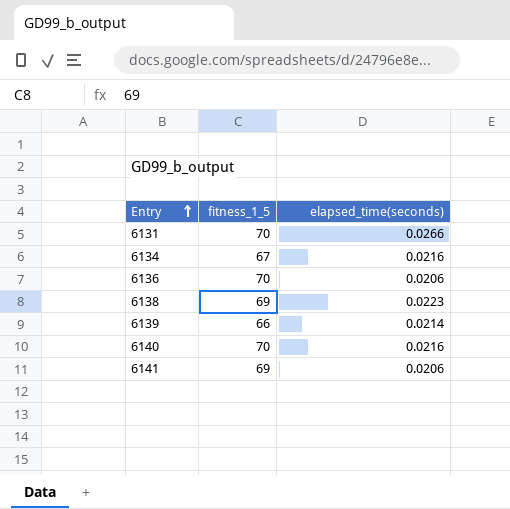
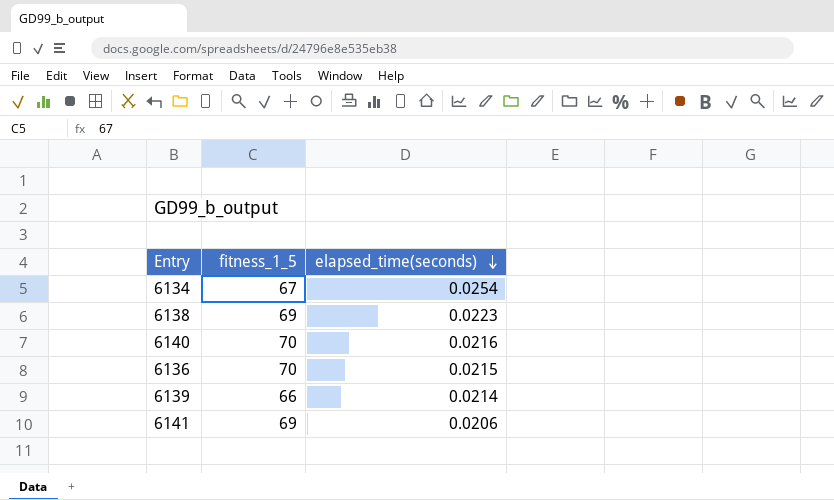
row order: Entry ascending -> elapsed_time(seconds) descending
row 6131: 70 | 0.0266 -> none
6134 | elapsed_time(seconds): 0.0216 -> 0.0254
6136 | elapsed_time(seconds): 0.0206 -> 0.0215

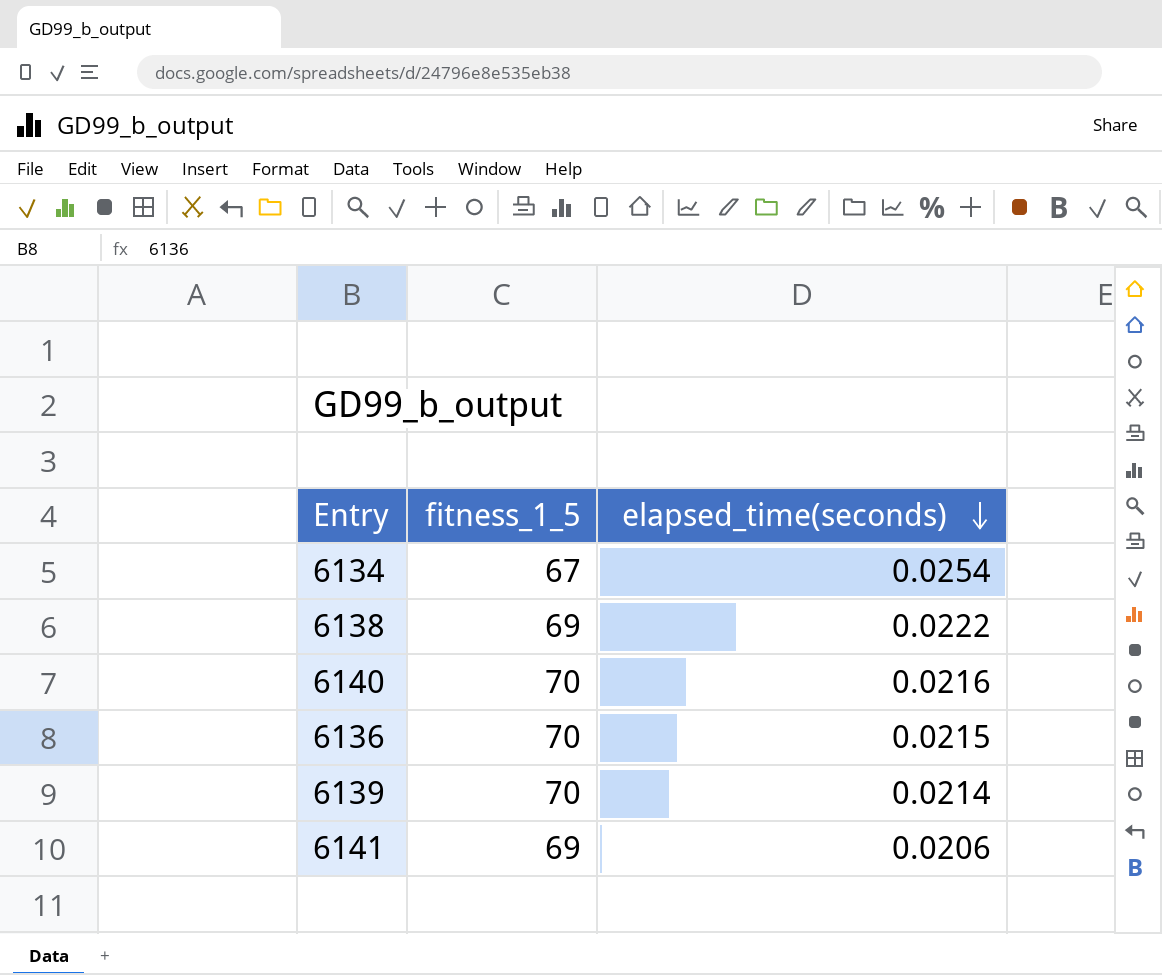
6138 | elapsed_time(seconds): 0.0223 -> 0.0222
6139 | fitness_1_5: 66 -> 70

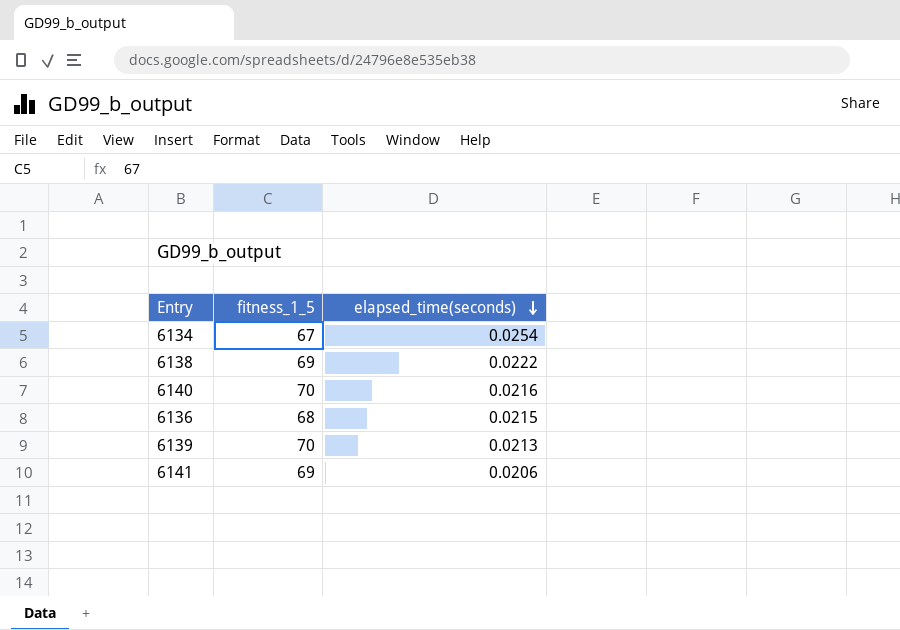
6136 | fitness_1_5: 70 -> 68
6139 | elapsed_time(seconds): 0.0214 -> 0.0213

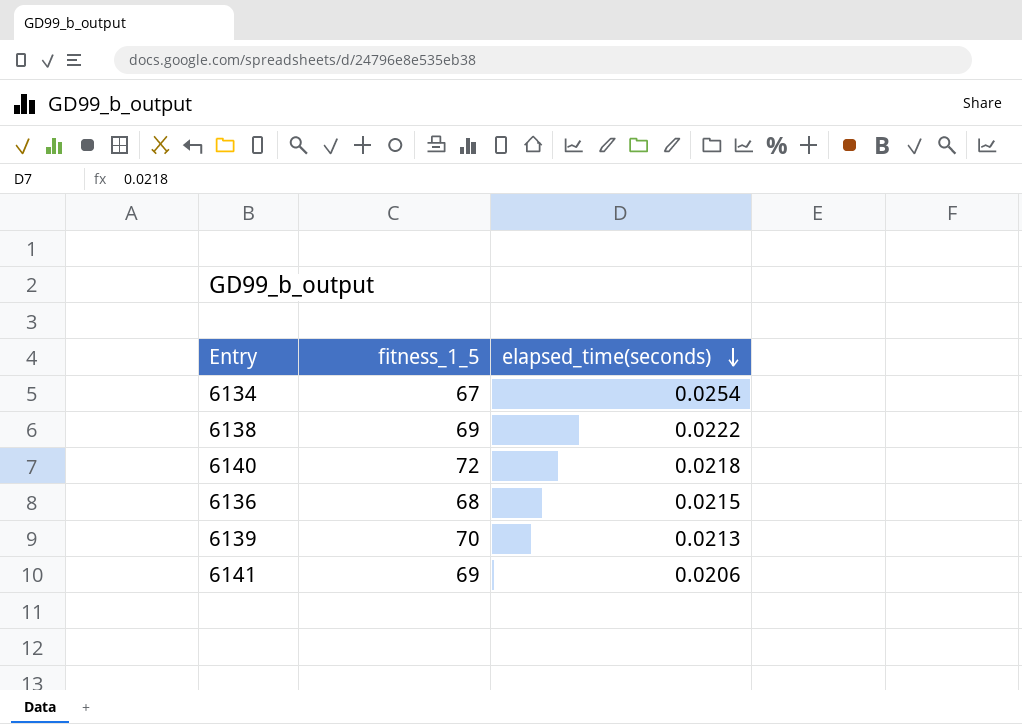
6140 | fitness_1_5: 70 -> 72
6140 | elapsed_time(seconds): 0.0216 -> 0.0218

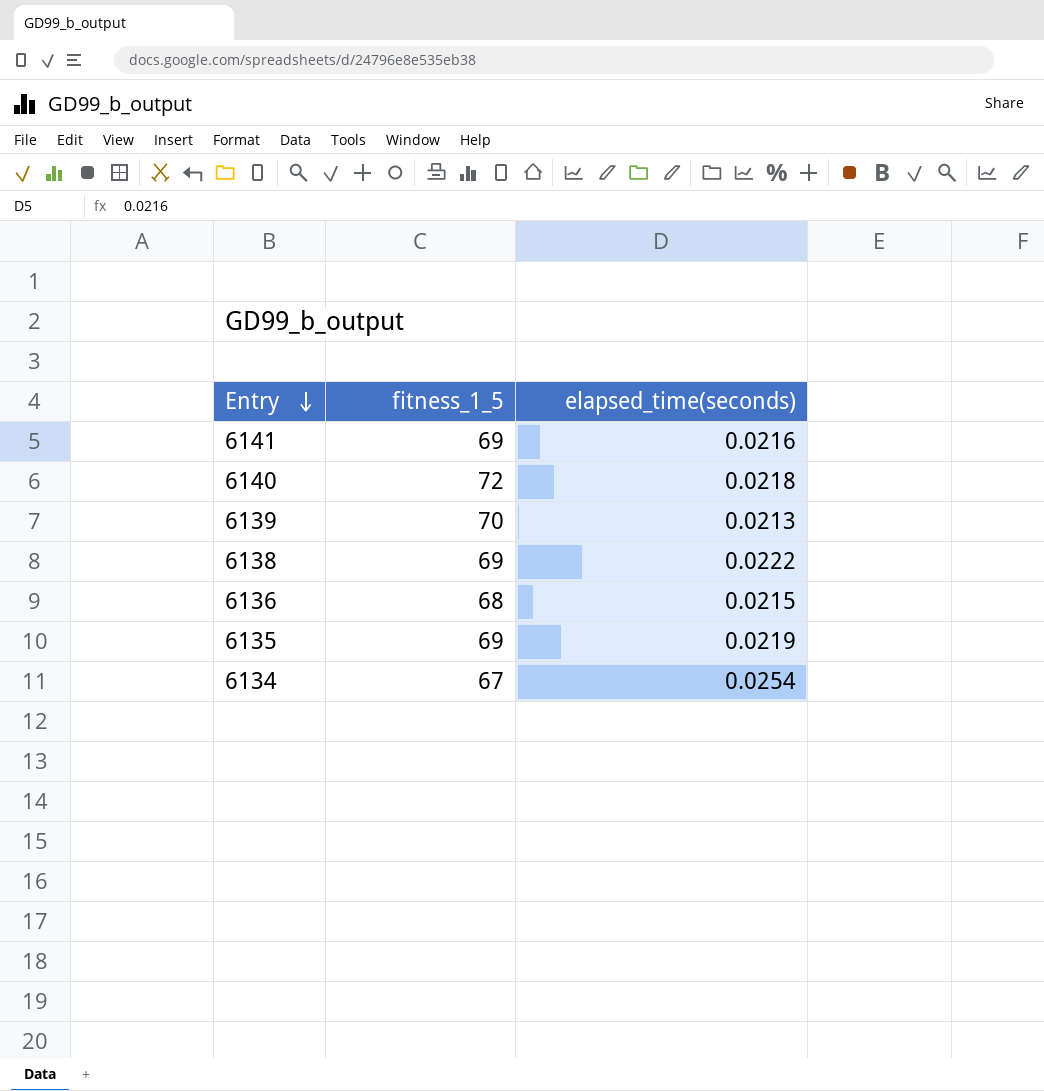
row order: elapsed_time(seconds) descending -> Entry descending
6141 | elapsed_time(seconds): 0.0206 -> 0.0216
row 6135: none -> 69 | 0.0219

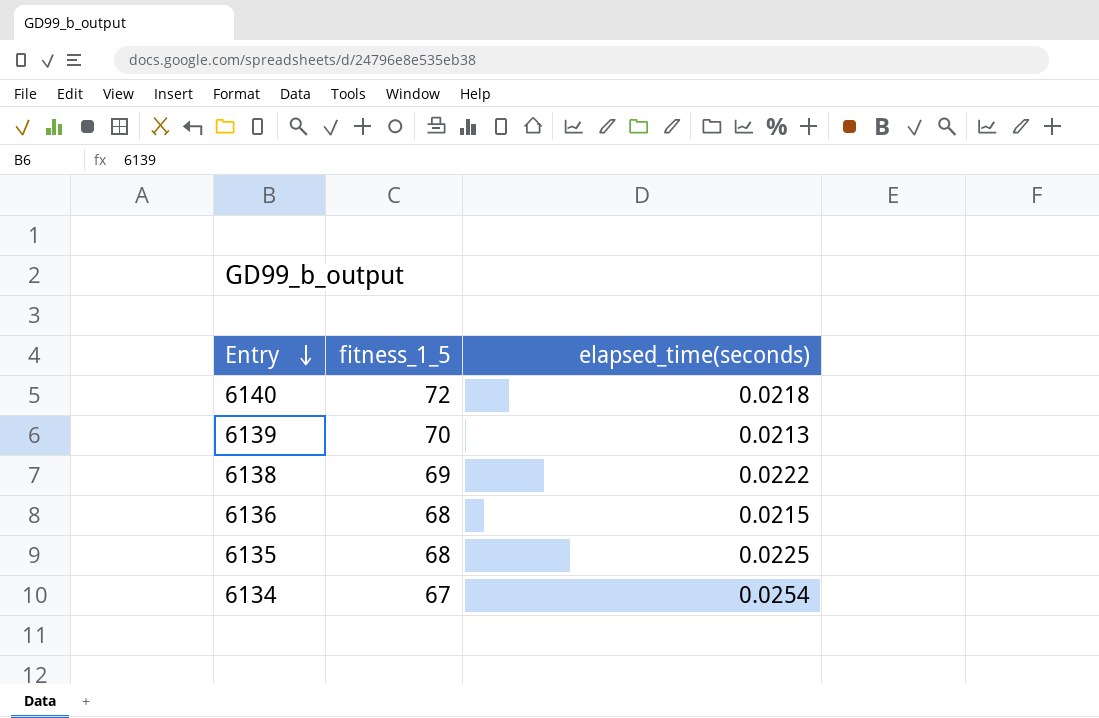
row 6141: 69 | 0.0216 -> none
6135 | fitness_1_5: 69 -> 68
6135 | elapsed_time(seconds): 0.0219 -> 0.0225

